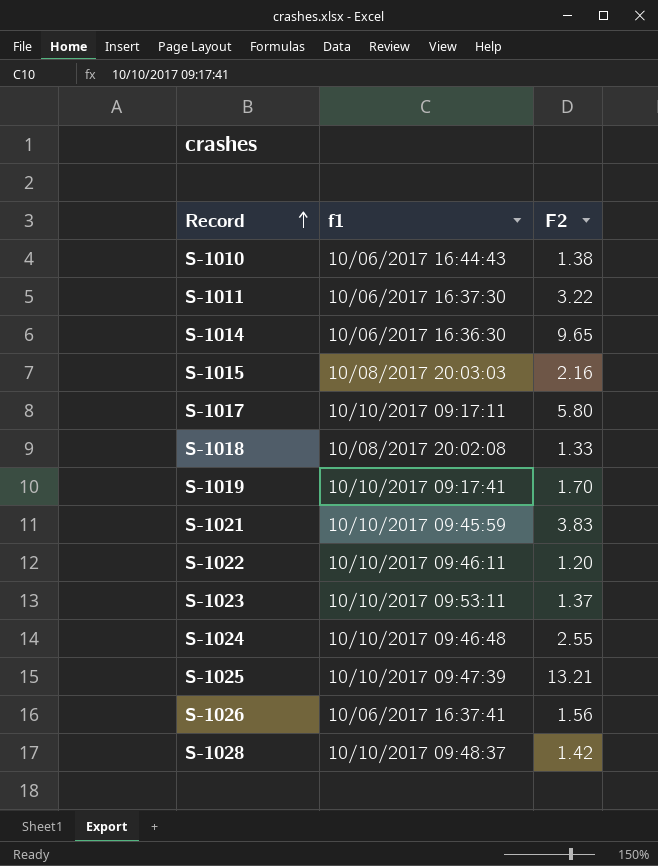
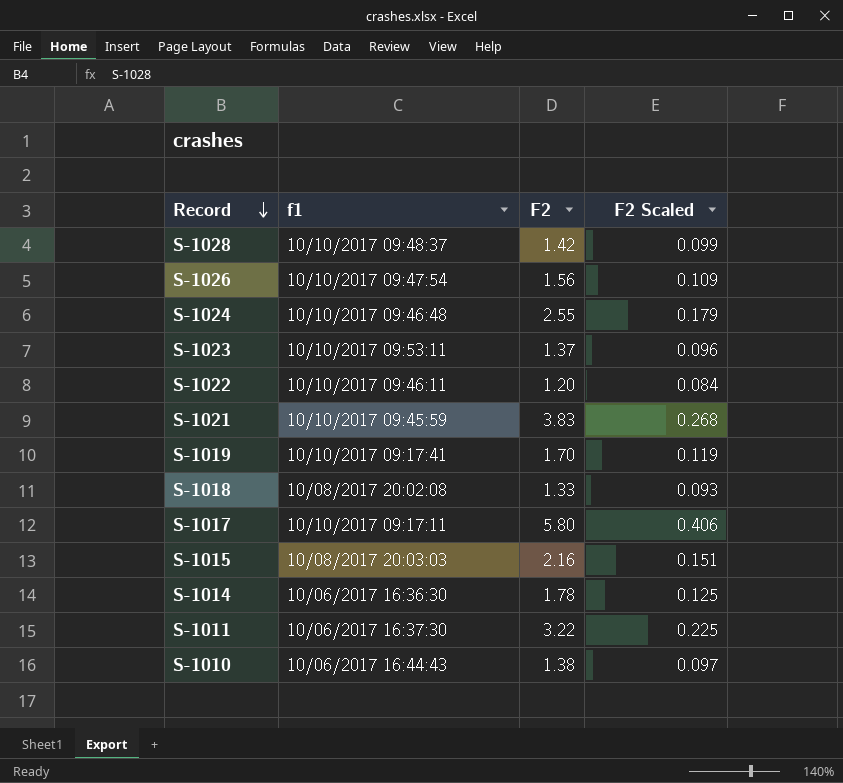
row order: Record ascending -> Record descending
column F2 Scaled | formula: none -> [F2] * 0.07
row S-1025: 10/10/2017 09:47:39 | 13.21 -> none
S-1026 | f1: 10/06/2017 16:37:41 -> 10/10/2017 09:47:54
S-1014 | F2: 9.65 -> 1.78

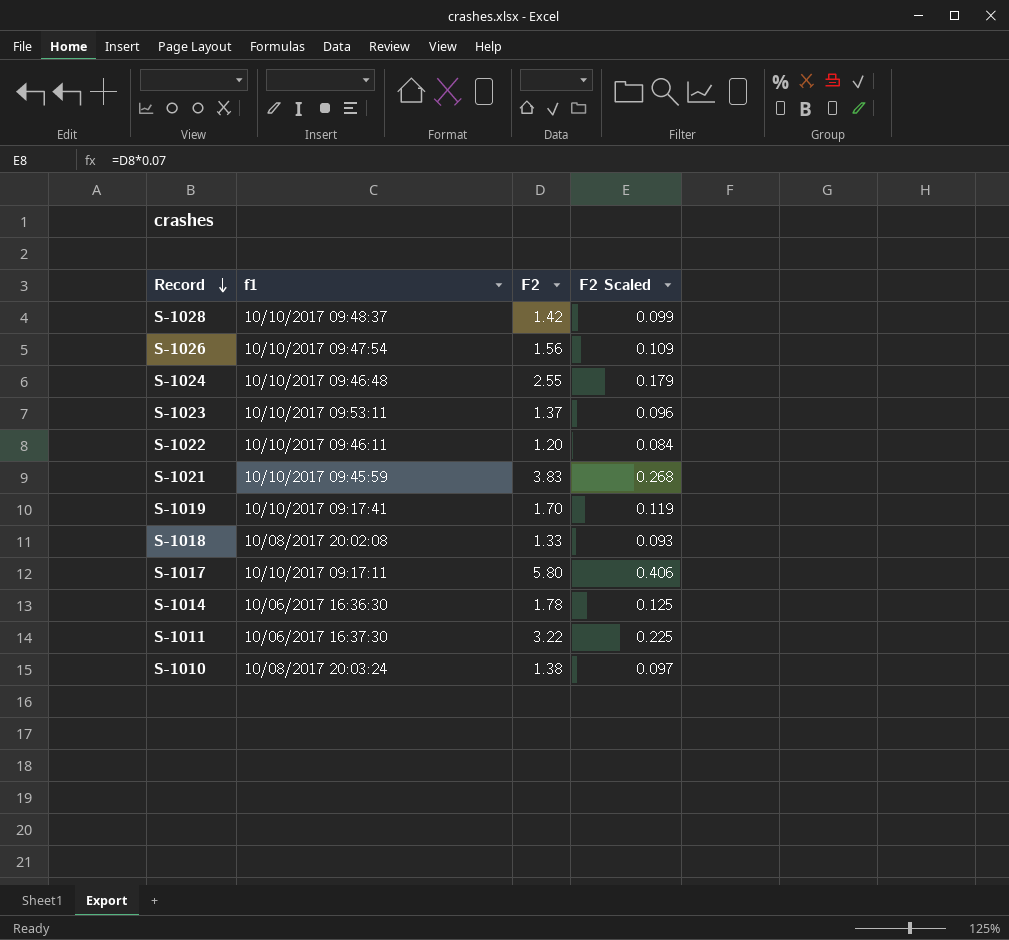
row S-1015: 10/08/2017 20:03:03 | 2.16 | 0.151 -> none
S-1010 | f1: 10/06/2017 16:44:43 -> 10/08/2017 20:03:24

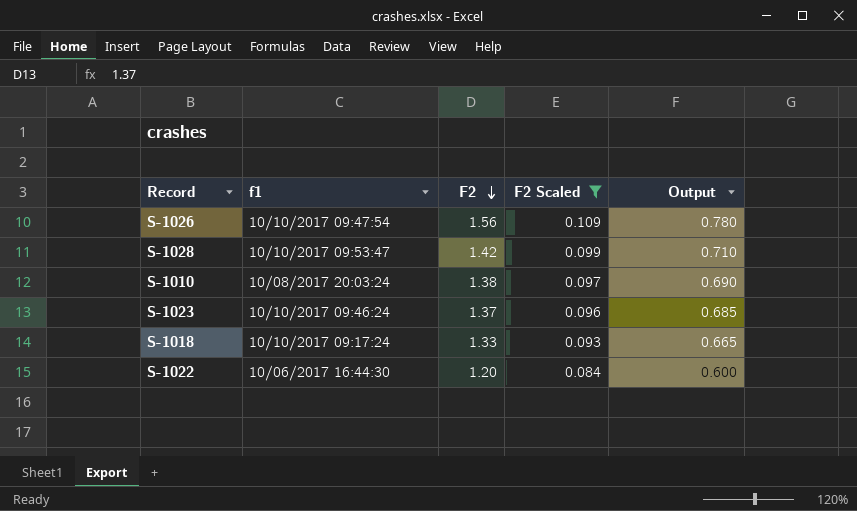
filter: none -> F2 Scaled <= 0.109
row order: Record descending -> F2 descending
column Output | formula: none -> [F2] * 0.5
S-1028 | f1: 10/10/2017 09:48:37 -> 10/10/2017 09:53:47
S-1023 | f1: 10/10/2017 09:53:11 -> 10/10/2017 09:46:24
S-1018 | f1: 10/08/2017 20:02:08 -> 10/10/2017 09:17:24
S-1022 | f1: 10/10/2017 09:46:11 -> 10/06/2017 16:44:30

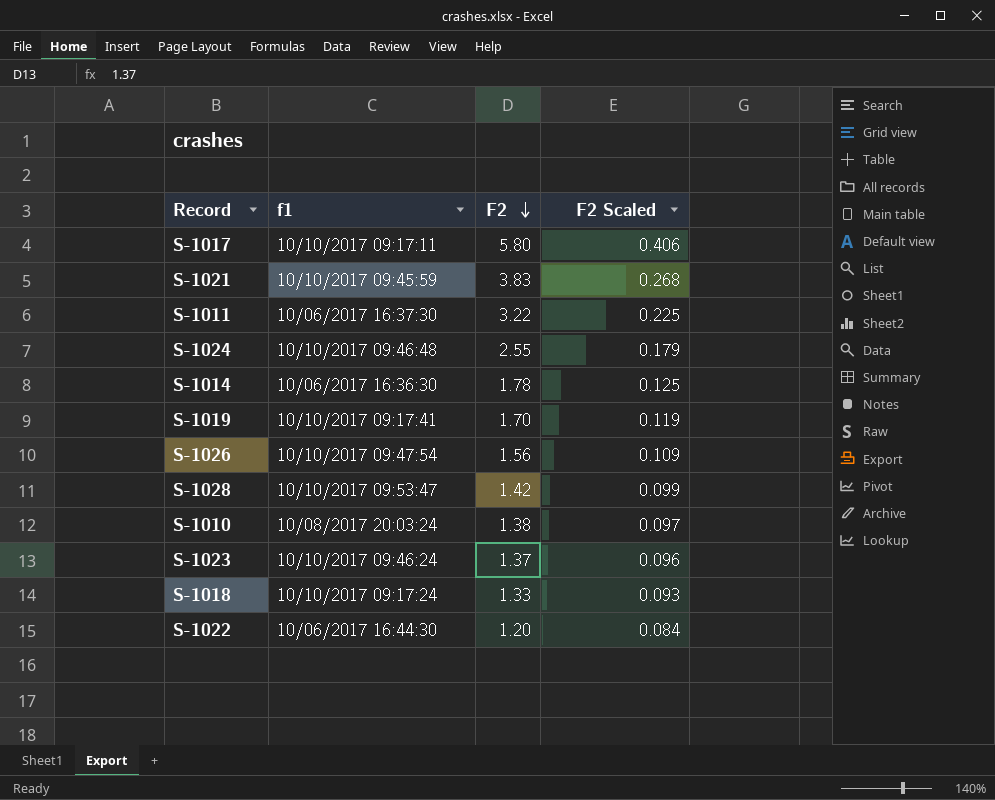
filter: F2 Scaled <= 0.109 -> none
column Output | formula: [F2] * 0.5 -> none

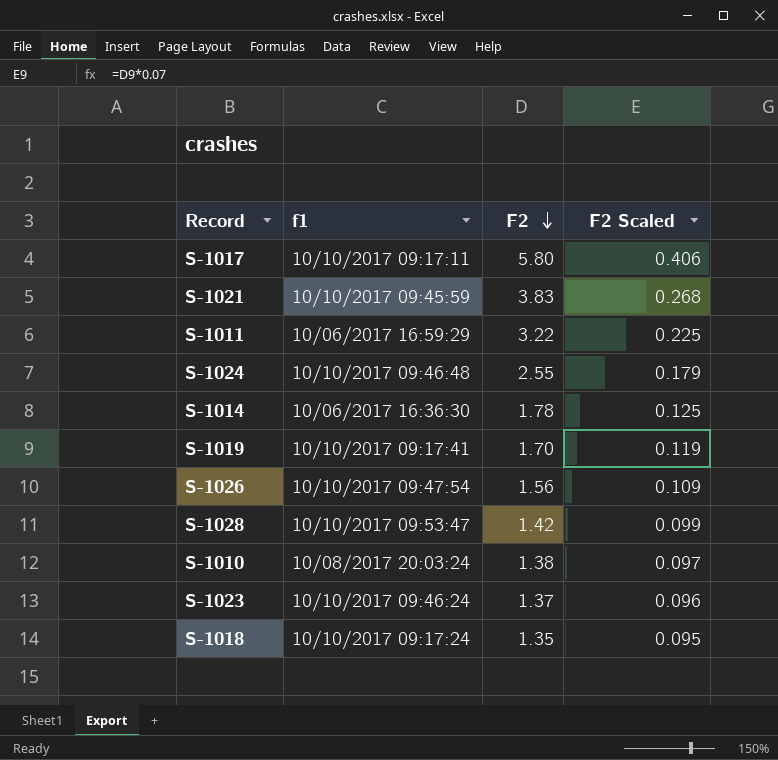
row S-1022: 10/06/2017 16:44:30 | 1.20 | 0.084 -> none
S-1011 | f1: 10/06/2017 16:37:30 -> 10/06/2017 16:59:29
S-1018 | F2: 1.33 -> 1.35
S-1018 | F2 Scaled: 0.093 -> 0.095

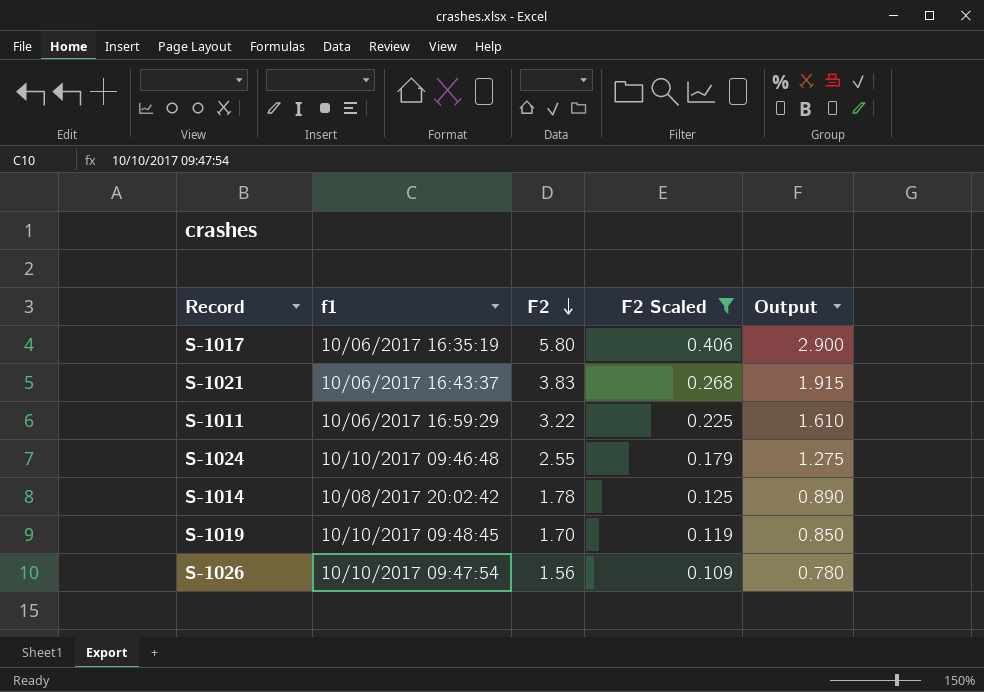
filter: none -> F2 Scaled >= 0.109
column Output | formula: none -> [F2] * 0.5
S-1017 | f1: 10/10/2017 09:17:11 -> 10/06/2017 16:35:19
S-1021 | f1: 10/10/2017 09:45:59 -> 10/06/2017 16:43:37
S-1014 | f1: 10/06/2017 16:36:30 -> 10/08/2017 20:02:42
S-1019 | f1: 10/10/2017 09:17:41 -> 10/10/2017 09:48:45

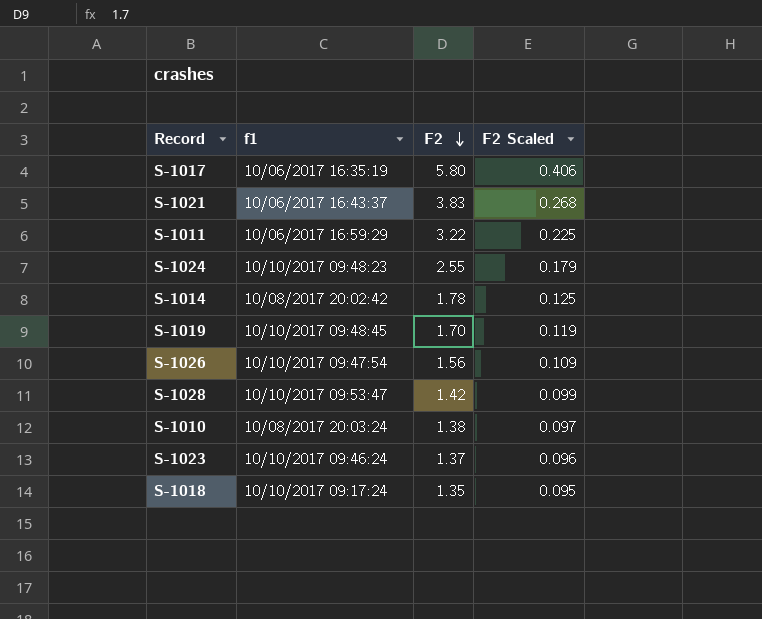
filter: F2 Scaled >= 0.109 -> none
column Output | formula: [F2] * 0.5 -> none
S-1024 | f1: 10/10/2017 09:46:48 -> 10/10/2017 09:48:23

